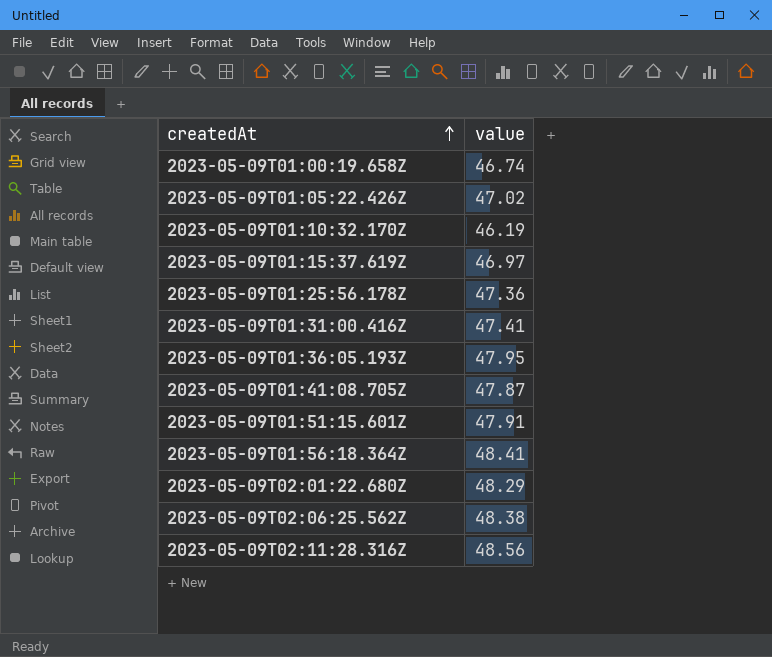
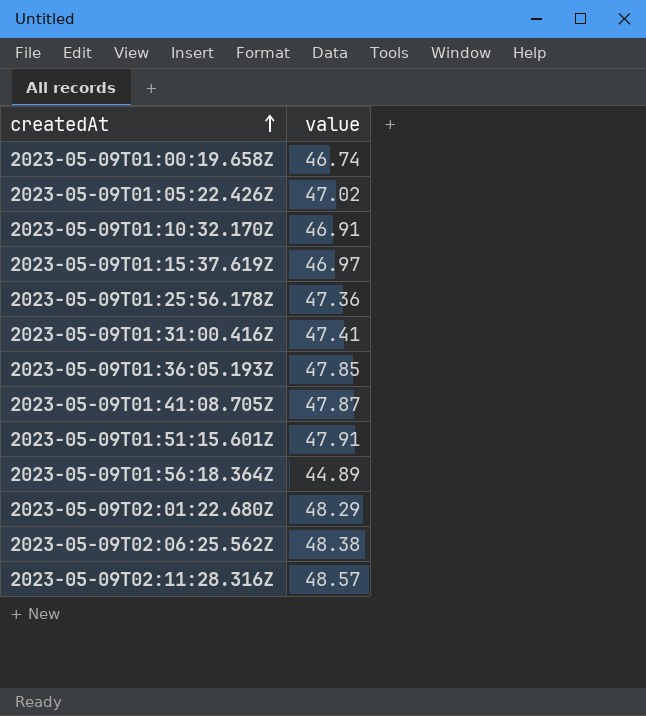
2023-05-09T01:10:32.170Z | value: 46.19 -> 46.91
2023-05-09T01:36:05.193Z | value: 47.95 -> 47.85
2023-05-09T01:56:18.364Z | value: 48.41 -> 44.89
2023-05-09T02:11:28.316Z | value: 48.56 -> 48.57

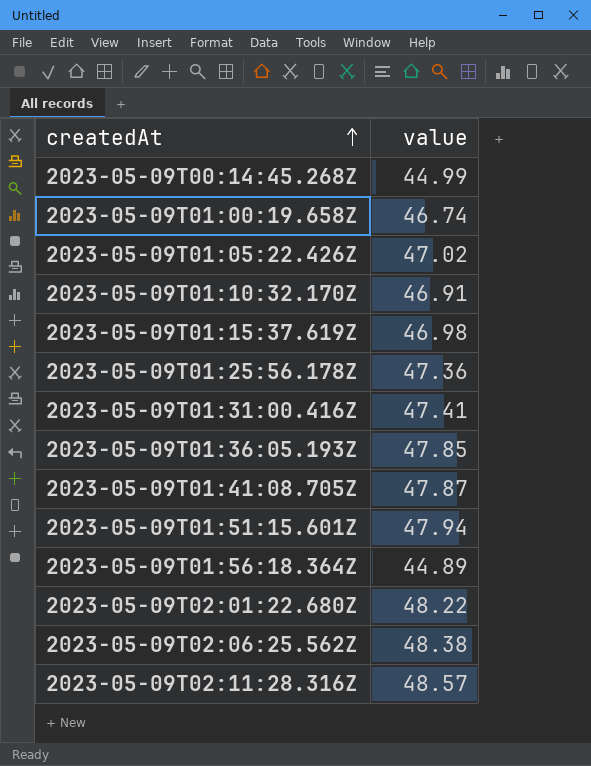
row 2023-05-09T00:14:45.268Z: none -> 44.99
2023-05-09T01:15:37.619Z | value: 46.97 -> 46.98
2023-05-09T01:51:15.601Z | value: 47.91 -> 47.94
2023-05-09T02:01:22.680Z | value: 48.29 -> 48.22

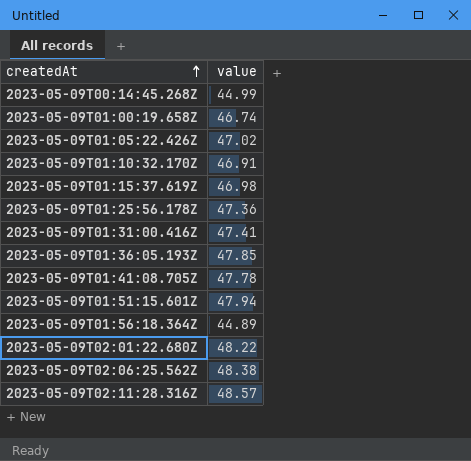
2023-05-09T01:41:08.705Z | value: 47.87 -> 47.78

